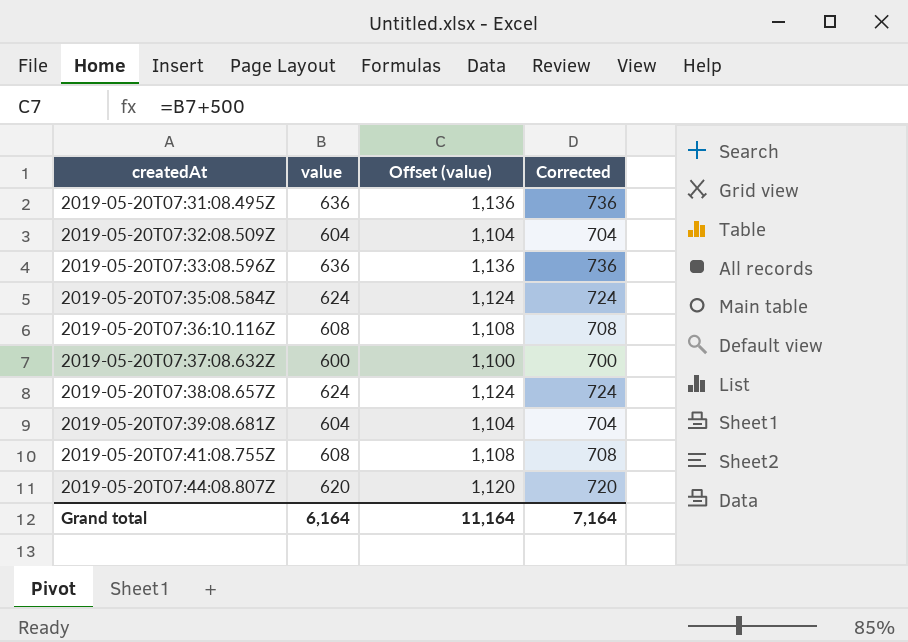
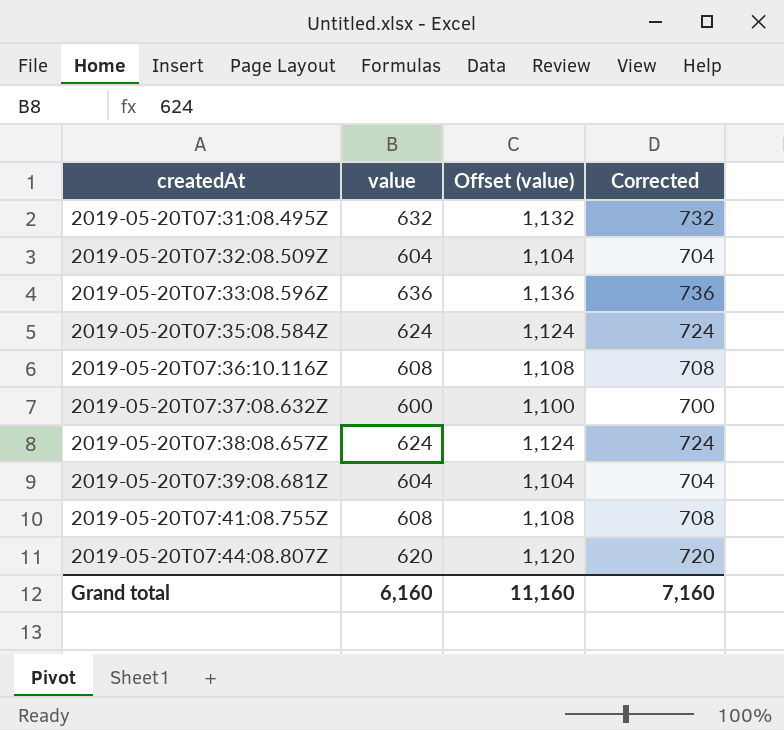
2019-05-20T07:31:08.495Z | value: 636 -> 632
2019-05-20T07:31:08.495Z | Offset (value): 1,136 -> 1,132
2019-05-20T07:31:08.495Z | Corrected: 736 -> 732
Grand total | value: 6,164 -> 6,160
Grand total | Offset (value): 11,164 -> 11,160
Grand total | Corrected: 7,164 -> 7,160

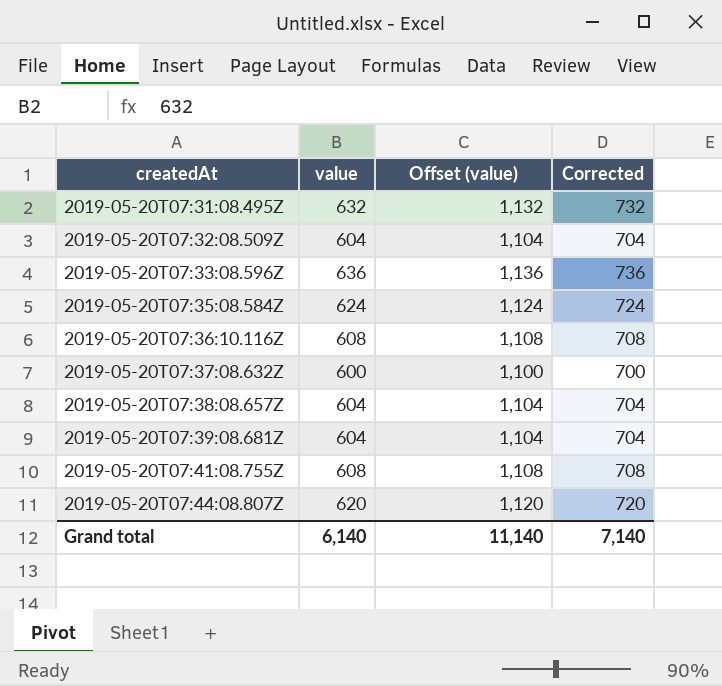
2019-05-20T07:38:08.657Z | value: 624 -> 604
2019-05-20T07:38:08.657Z | Offset (value): 1,124 -> 1,104
2019-05-20T07:38:08.657Z | Corrected: 724 -> 704
Grand total | value: 6,160 -> 6,140
Grand total | Offset (value): 11,160 -> 11,140
Grand total | Corrected: 7,160 -> 7,140

